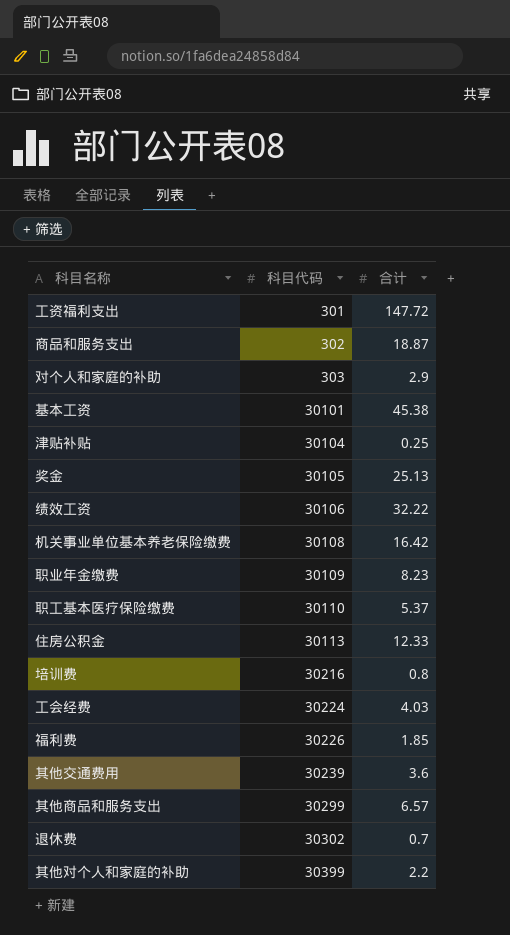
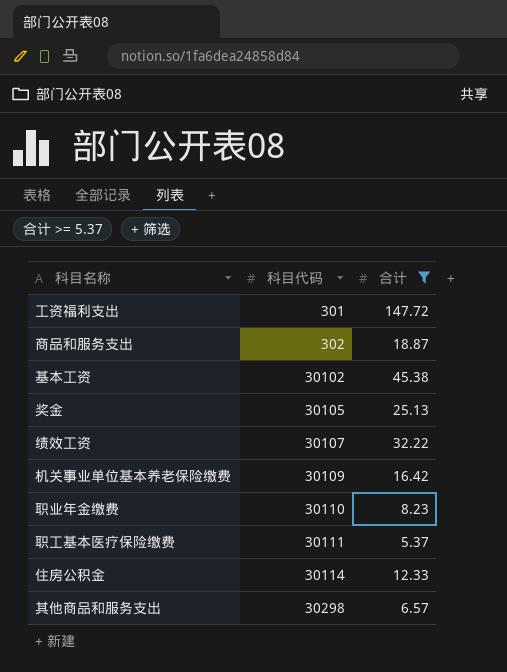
filter: none -> 合计 >= 5.37
基本工资 | 科目代码: 30101 -> 30102
绩效工资 | 科目代码: 30106 -> 30107
机关事业单位基本养老保险缴费 | 科目代码: 30108 -> 30109
职业年金缴费 | 科目代码: 30109 -> 30110
职工基本医疗保险缴费 | 科目代码: 30110 -> 30111
住房公积金 | 科目代码: 30113 -> 30114
其他商品和服务支出 | 科目代码: 30299 -> 30298

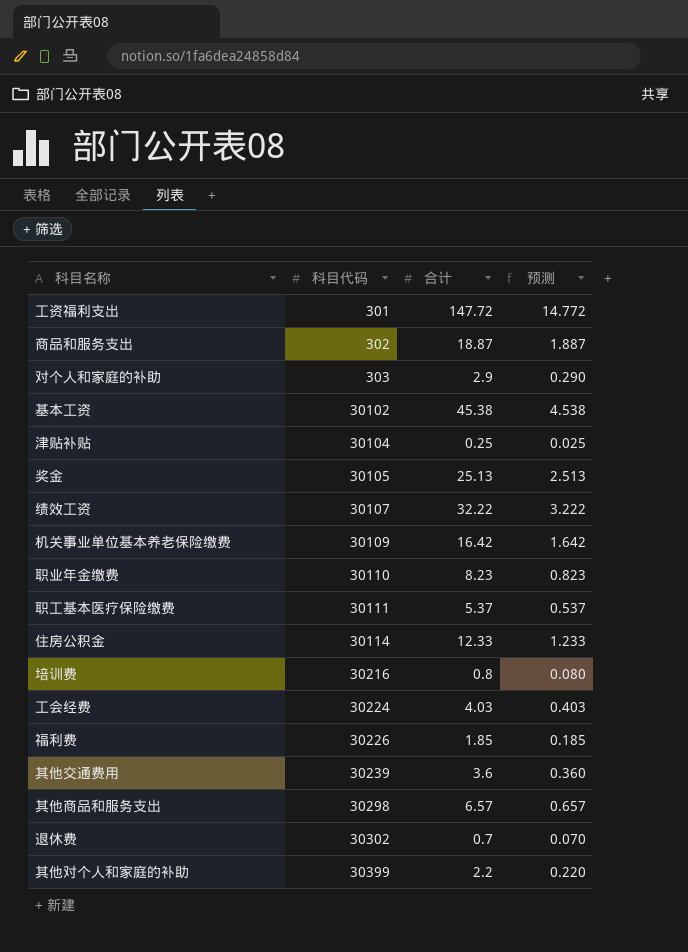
filter: 合计 >= 5.37 -> none
column 预测 | formula: none -> [合计] * 0.1

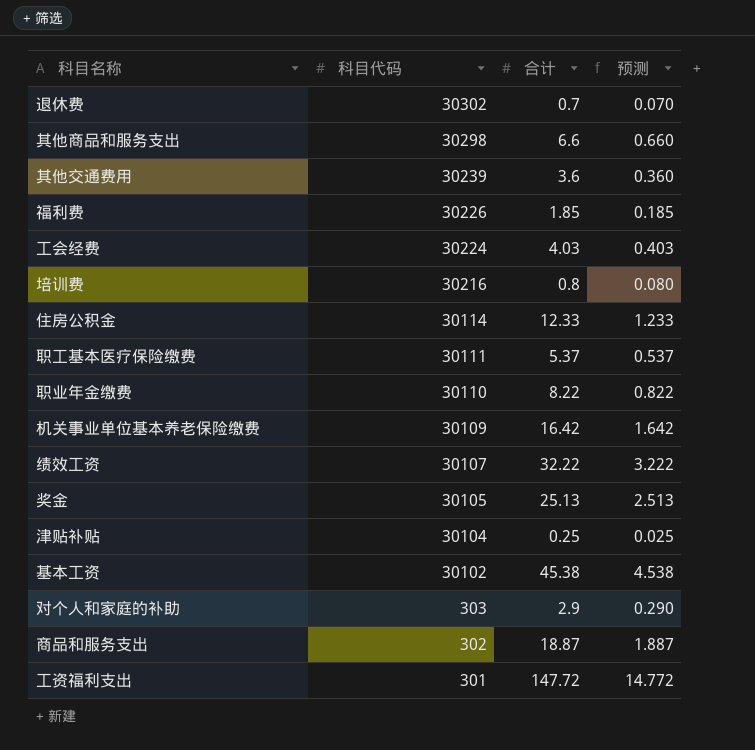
row order: 科目代码 ascending -> 科目代码 descending
row 其他对个人和家庭的补助: 30399 | 2.2 | 0.220 -> none
其他商品和服务支出 | 合计: 6.57 -> 6.6
其他商品和服务支出 | 预测: 0.657 -> 0.660
职业年金缴费 | 合计: 8.23 -> 8.22
职业年金缴费 | 预测: 0.823 -> 0.822

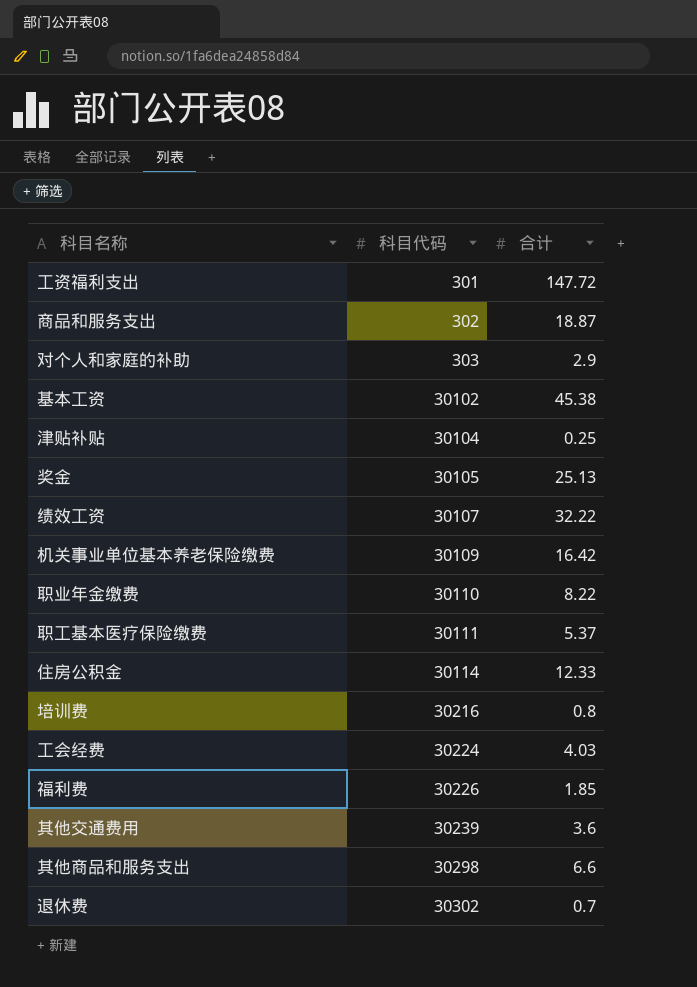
row order: 科目代码 descending -> 科目代码 ascending
column 预测 | formula: [合计] * 0.1 -> none

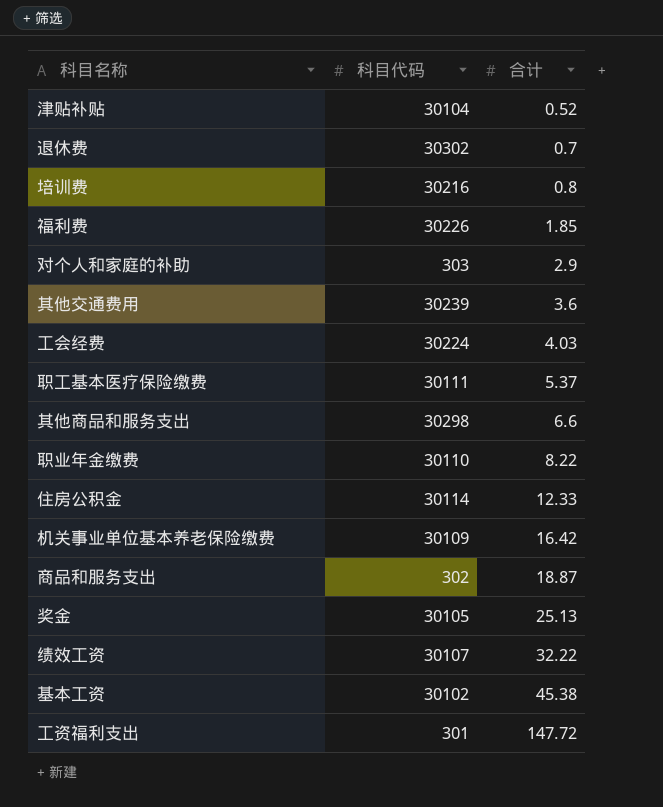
row order: 科目代码 ascending -> 合计 ascending
津贴补贴 | 合计: 0.25 -> 0.52

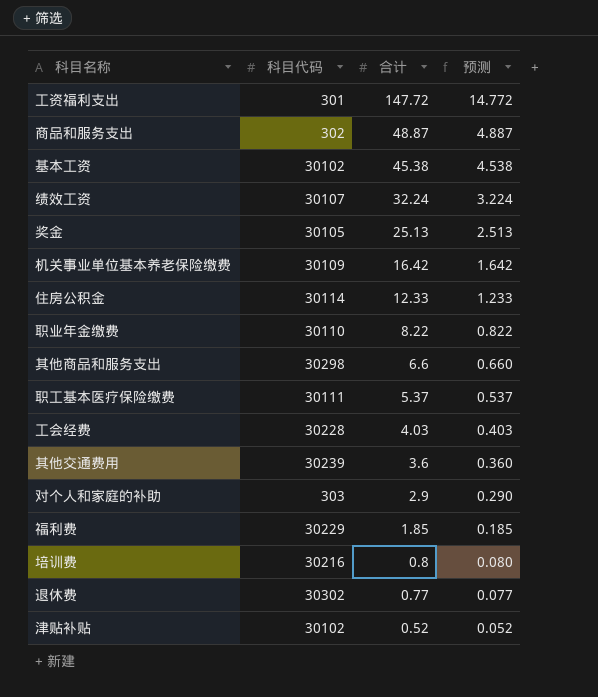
row order: 合计 ascending -> 合计 descending
column 预测 | formula: none -> [合计] * 0.1
商品和服务支出 | 合计: 18.87 -> 48.87
绩效工资 | 合计: 32.22 -> 32.24
工会经费 | 科目代码: 30224 -> 30228
福利费 | 科目代码: 30226 -> 30229
退休费 | 合计: 0.7 -> 0.77
津贴补贴 | 科目代码: 30104 -> 30102

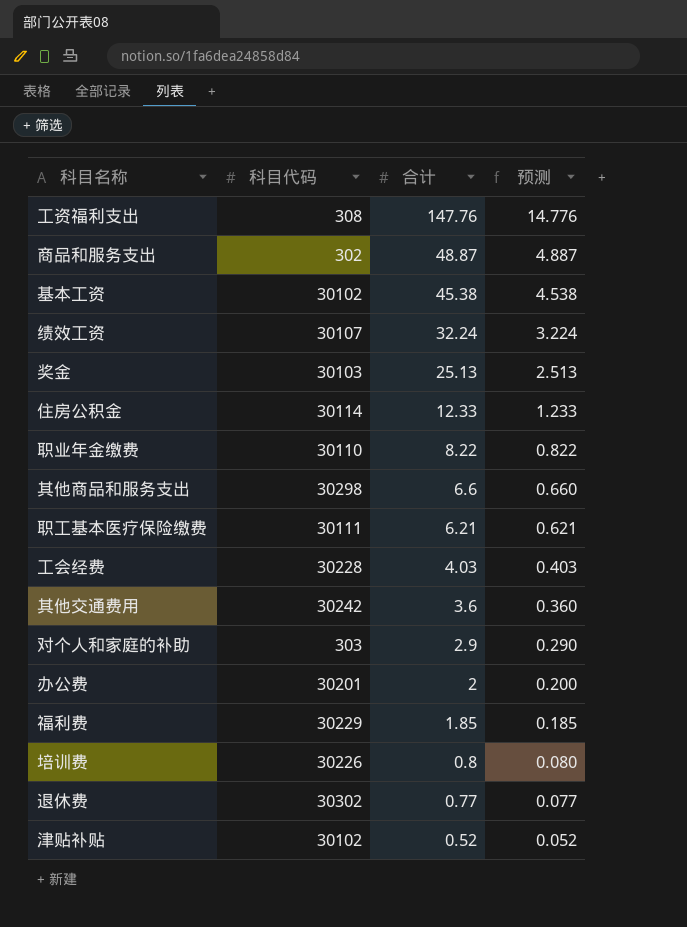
row 机关事业单位基本养老保险缴费: 30109 | 16.42 | 1.642 -> none
工资福利支出 | 科目代码: 301 -> 308
工资福利支出 | 合计: 147.72 -> 147.76
工资福利支出 | 预测: 14.772 -> 14.776
奖金 | 科目代码: 30105 -> 30103
职工基本医疗保险缴费 | 合计: 5.37 -> 6.21
职工基本医疗保险缴费 | 预测: 0.537 -> 0.621
其他交通费用 | 科目代码: 30239 -> 30242
row 办公费: none -> 30201 | 2 | 0.200
培训费 | 科目代码: 30216 -> 30226

